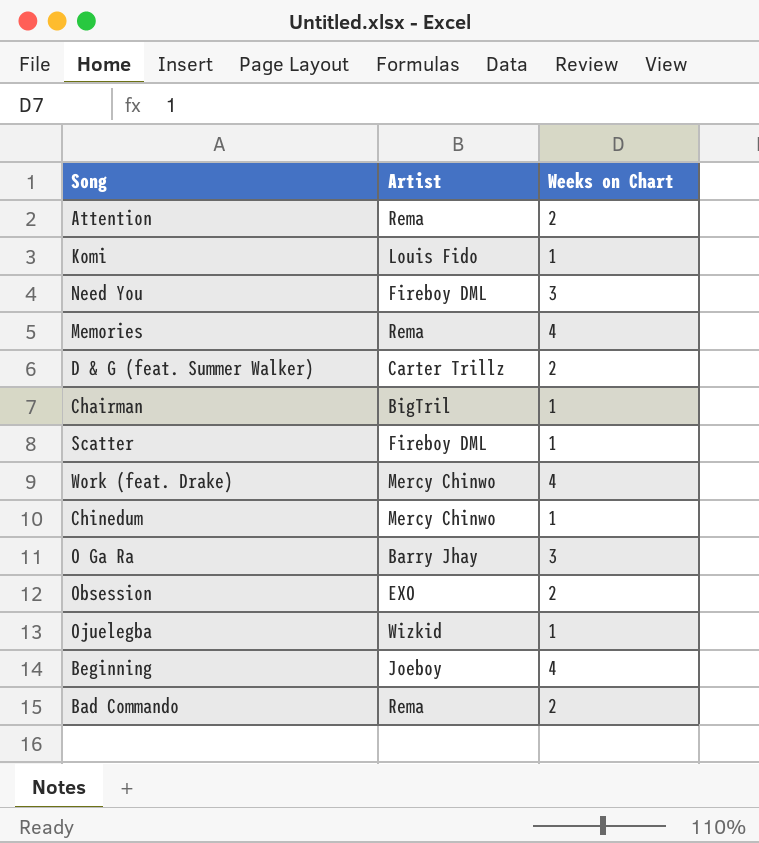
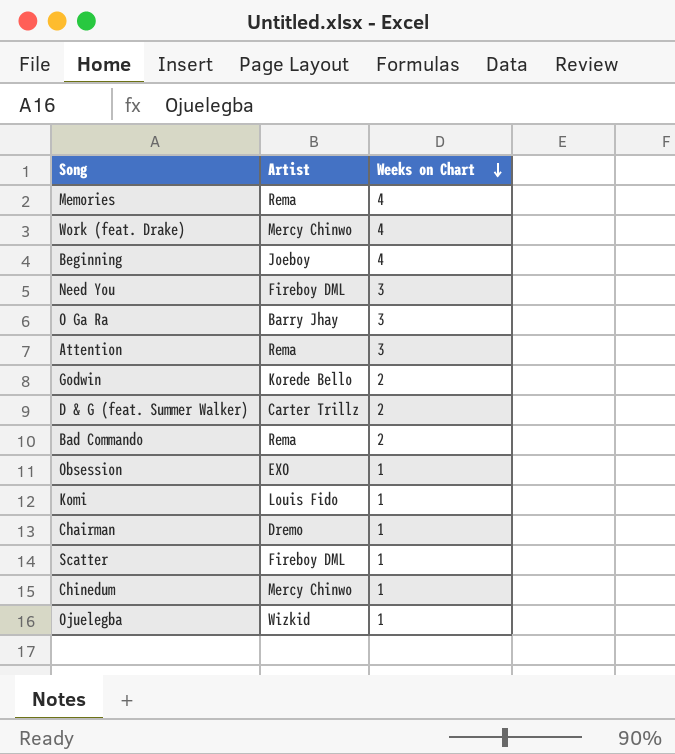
row order: none -> Weeks on Chart descending
Attention | Weeks on Chart: 2 -> 3
row Godwin: none -> Korede Bello | 2
Obsession | Weeks on Chart: 2 -> 1
Chairman | Artist: BigTril -> Dremo

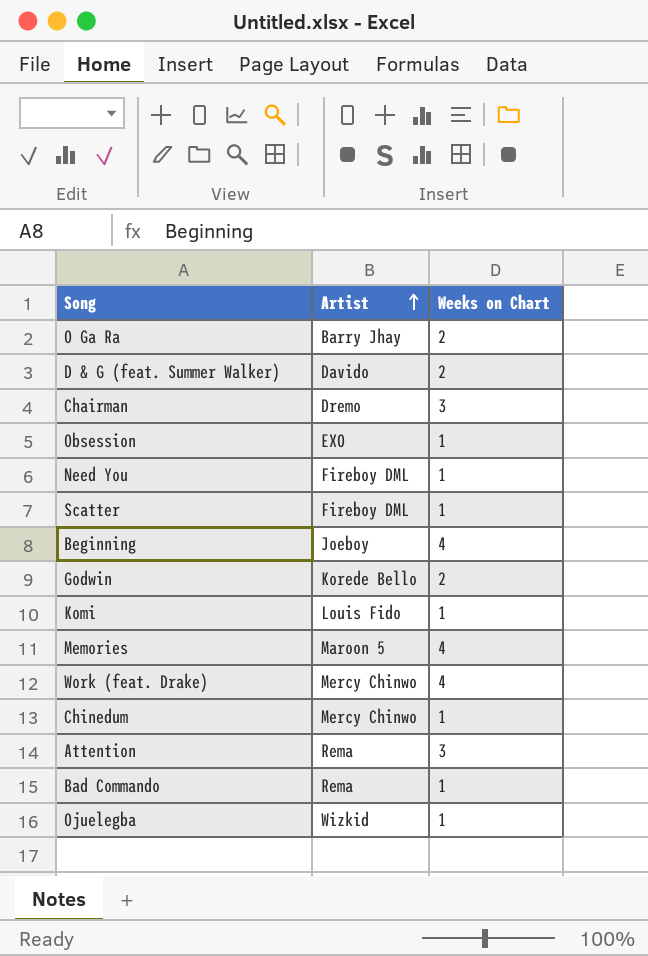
row order: Weeks on Chart descending -> Artist ascending
O Ga Ra | Weeks on Chart: 3 -> 2
D & G (feat. Summer Walker) | Artist: Carter Trillz -> Davido
Chairman | Weeks on Chart: 1 -> 3
Need You | Weeks on Chart: 3 -> 1
Memories | Artist: Rema -> Maroon 5
Bad Commando | Weeks on Chart: 2 -> 1

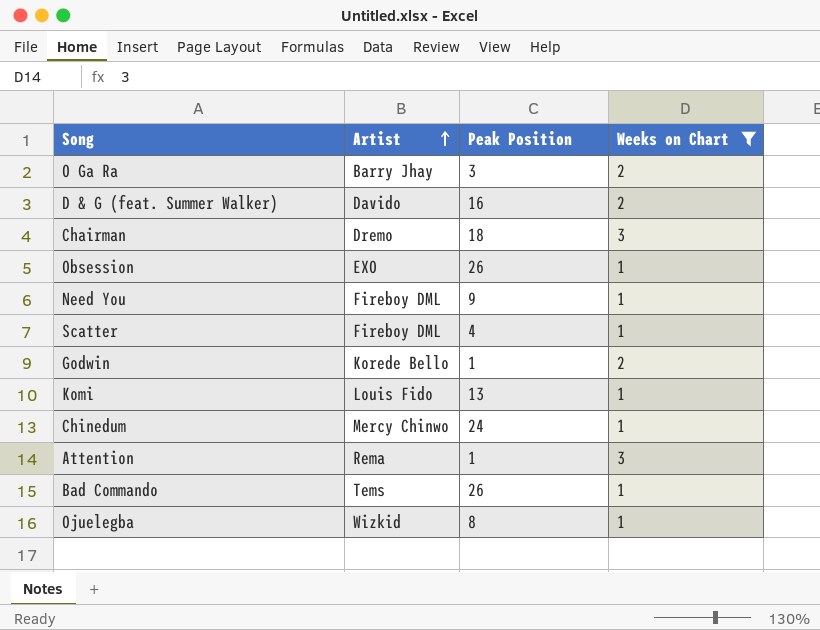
filter: none -> Weeks on Chart != 4
column Peak Position | position: none -> 3
Bad Commando | Artist: Rema -> Tems

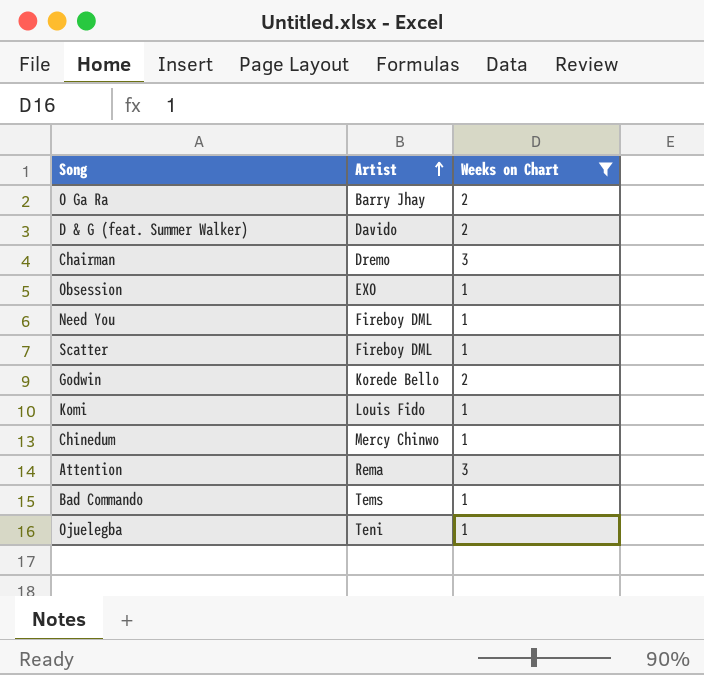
column Peak Position | position: 3 -> none
Ojuelegba | Artist: Wizkid -> Teni

